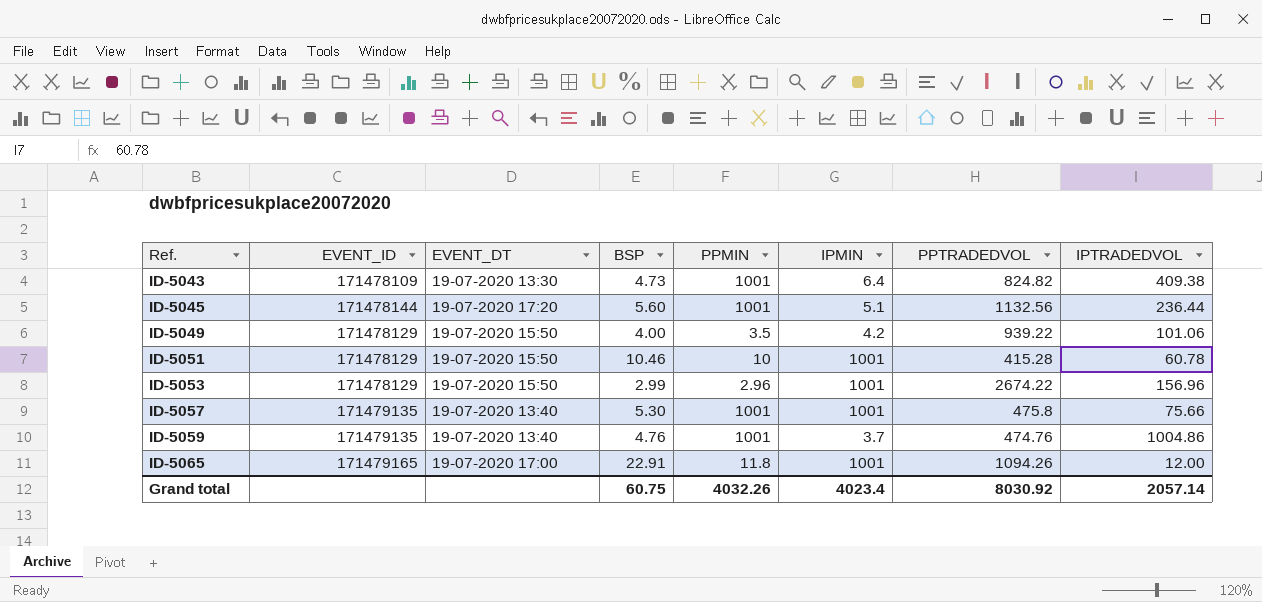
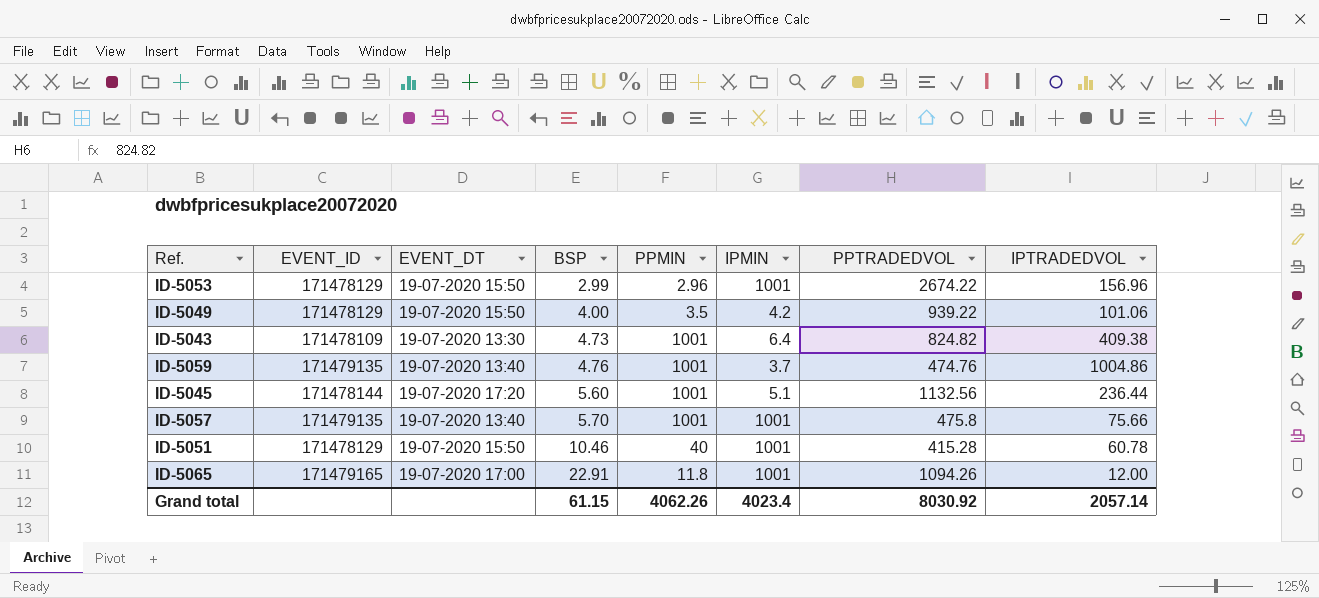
row order: Ref. ascending -> BSP ascending
ID-5057 | BSP: 5.30 -> 5.70
ID-5051 | PPMIN: 10 -> 40
Grand total | BSP: 60.75 -> 61.15
Grand total | PPMIN: 4032.26 -> 4062.26

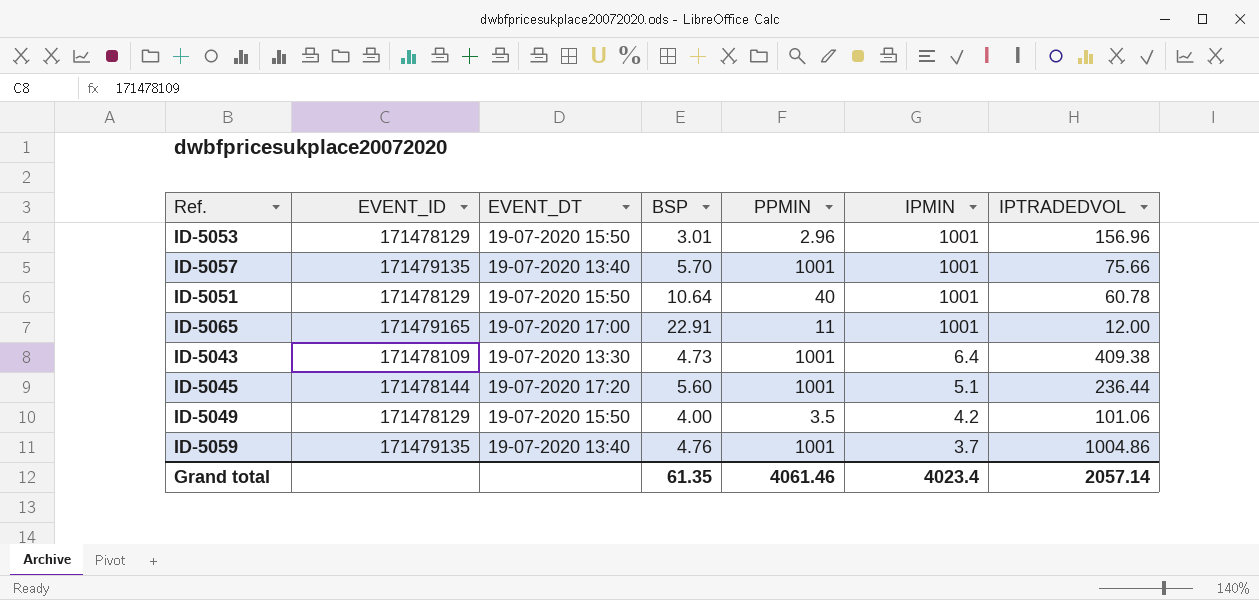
row order: BSP ascending -> IPMIN descending
column PPTRADEDVOL | position: 7 -> none
ID-5053 | BSP: 2.99 -> 3.01
ID-5051 | BSP: 10.46 -> 10.64
ID-5065 | PPMIN: 11.8 -> 11
Grand total | BSP: 61.15 -> 61.35
Grand total | PPMIN: 4062.26 -> 4061.46

